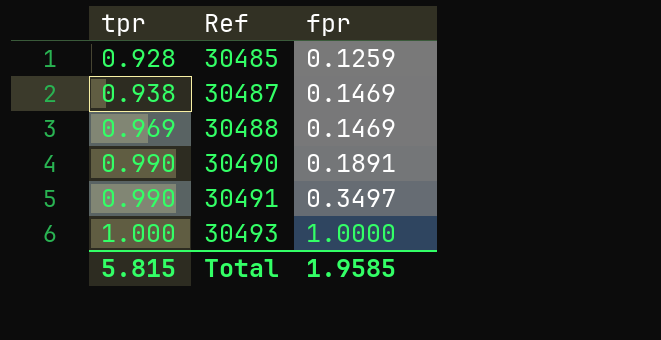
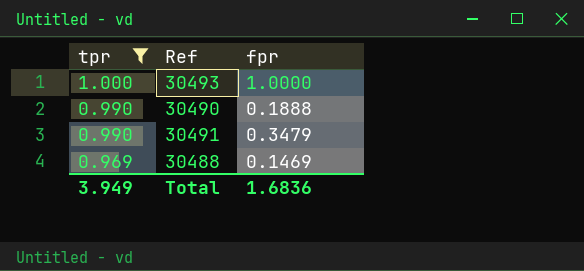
filter: none -> tpr >= 0.969
row order: tpr ascending -> tpr descending
30490 | fpr: 0.1891 -> 0.1888
30491 | fpr: 0.3497 -> 0.3479
Total | tpr: 5.815 -> 3.949
Total | fpr: 1.9585 -> 1.6836

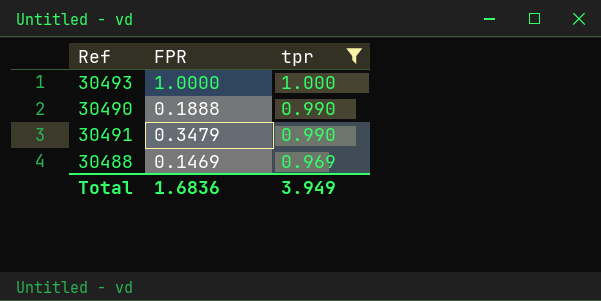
column name: fpr -> FPR
column tpr | position: 1 -> 3

